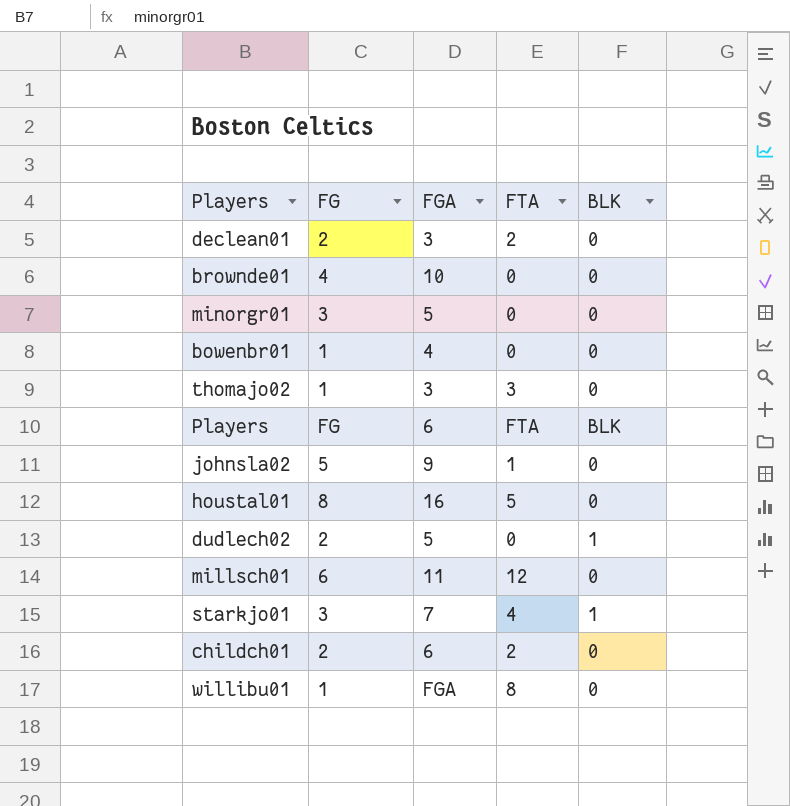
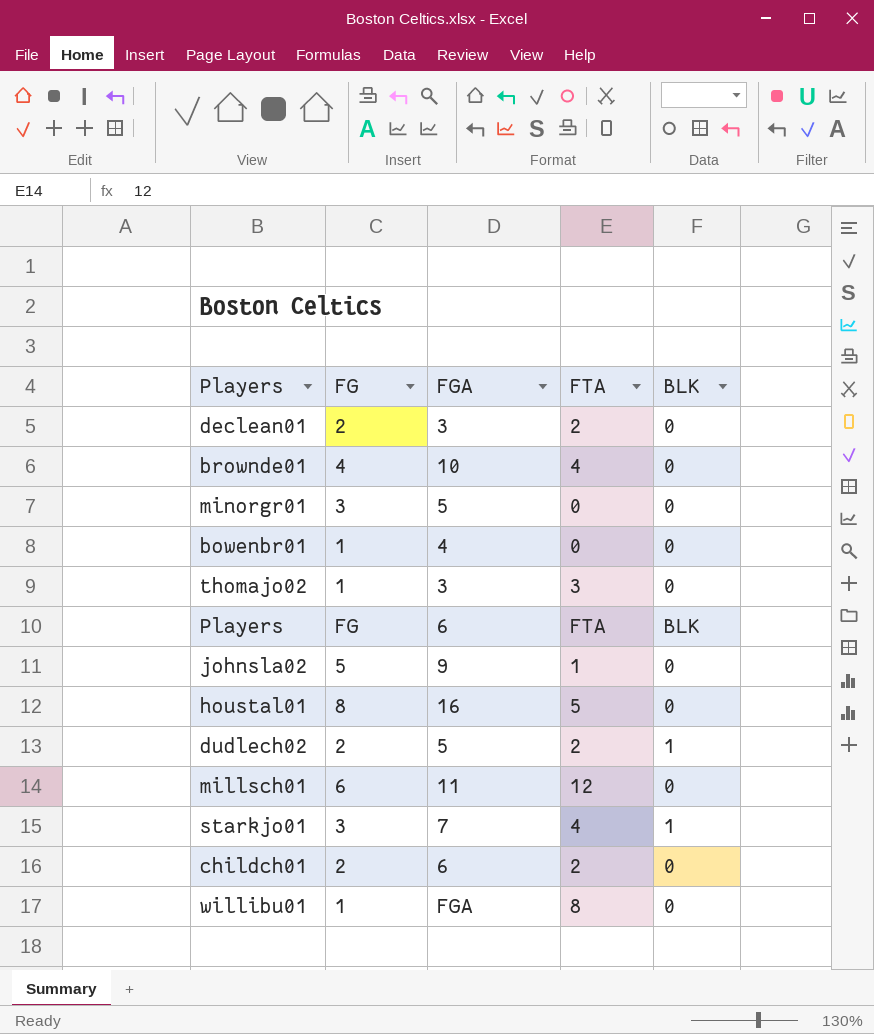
brownde01 | FTA: 0 -> 4
dudlech02 | FTA: 0 -> 2

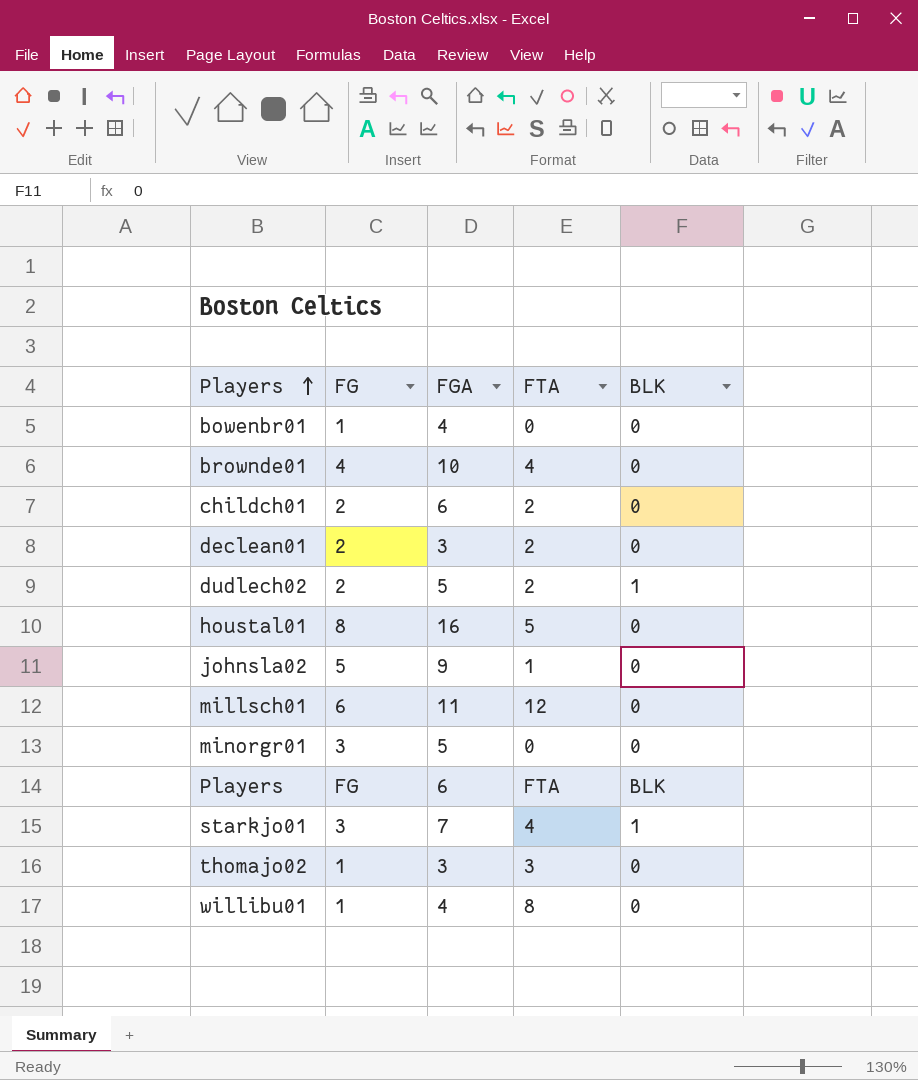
row order: none -> Players ascending
willibu01 | FGA: FGA -> 4

